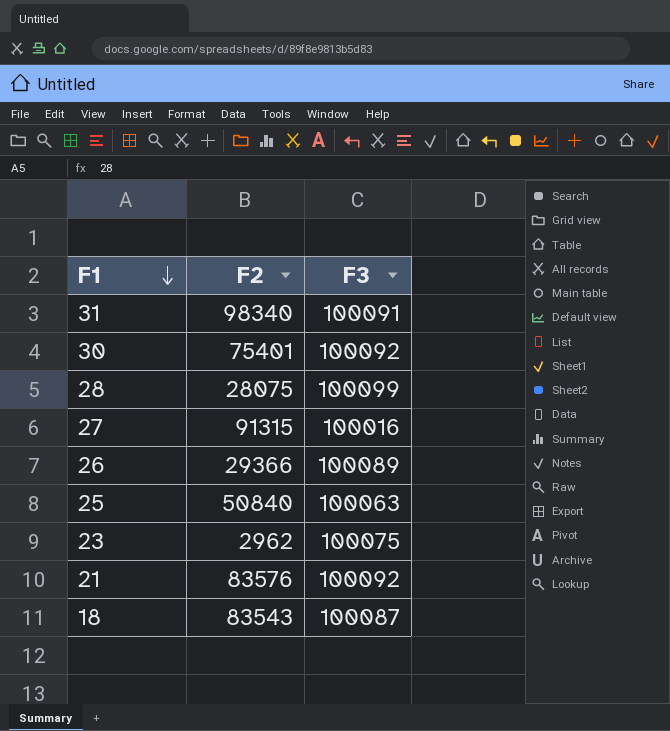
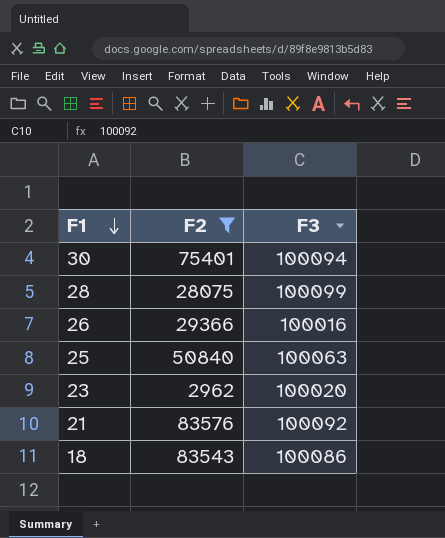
filter: none -> F2 <= 83576
30 | F3: 100092 -> 100094
26 | F3: 100089 -> 100016
23 | F3: 100075 -> 100020
18 | F3: 100087 -> 100086

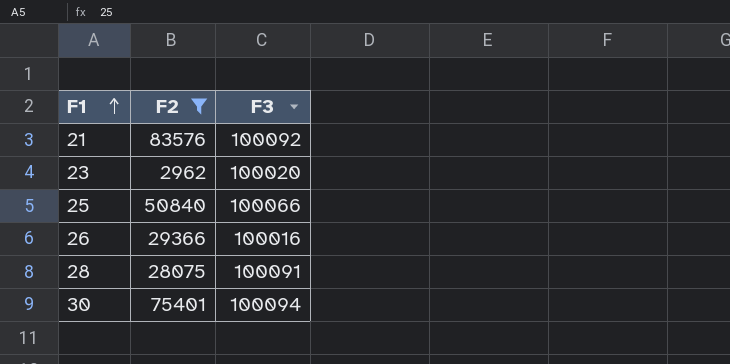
row order: F1 descending -> F1 ascending
row 18: 83543 | 100086 -> none
25 | F3: 100063 -> 100066
28 | F3: 100099 -> 100091

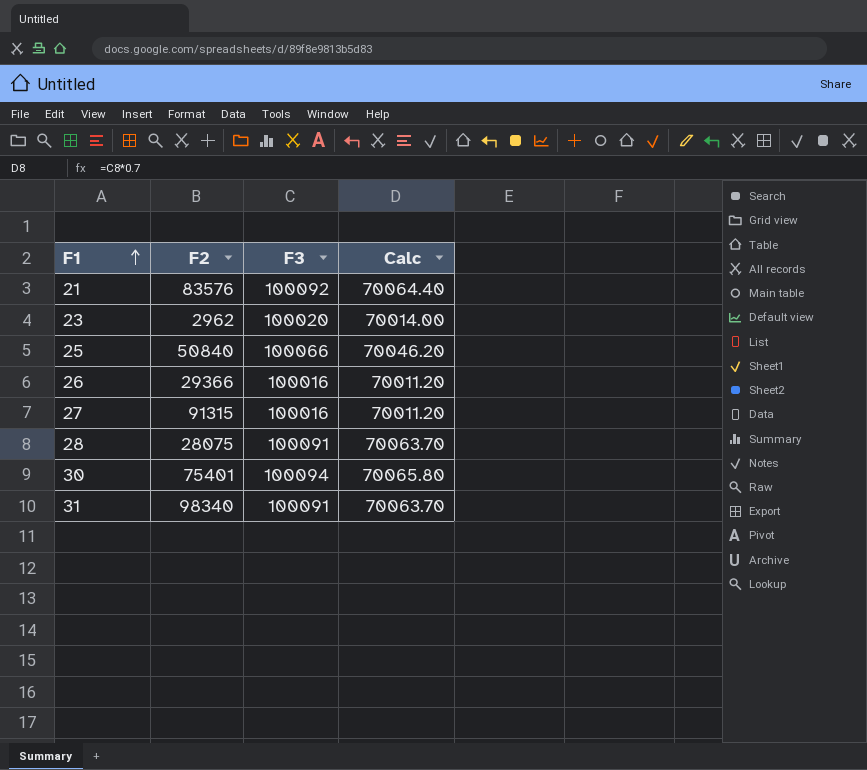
filter: F2 <= 83576 -> none
column Calc | formula: none -> [F3] * 0.7

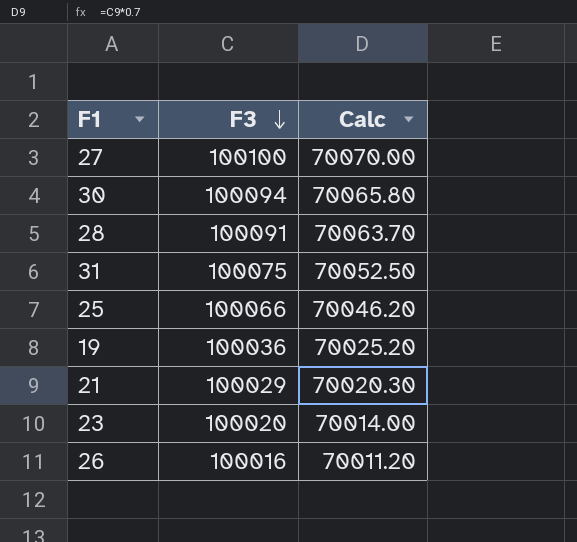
row order: F1 ascending -> F3 descending
column F2 | position: 2 -> none
27 | F3: 100016 -> 100100
27 | Calc: 70011.20 -> 70070.00
31 | F3: 100091 -> 100075
31 | Calc: 70063.70 -> 70052.50
row 19: none -> 100036 | 70025.20
21 | F3: 100092 -> 100029
21 | Calc: 70064.40 -> 70020.30

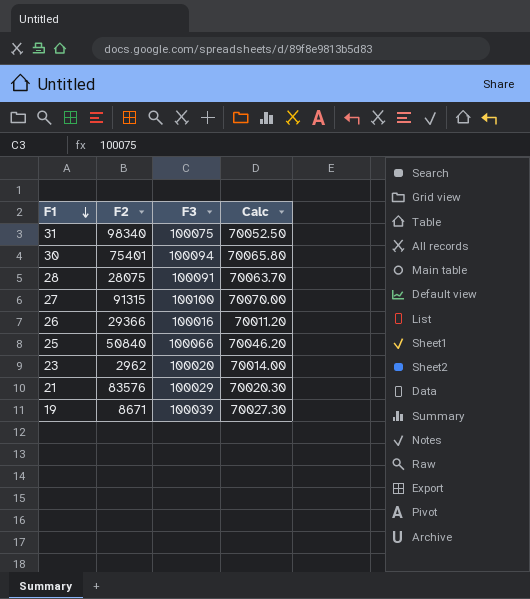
row order: F3 descending -> F1 descending
column F2 | position: none -> 2
19 | F3: 100036 -> 100039
19 | Calc: 70025.20 -> 70027.30

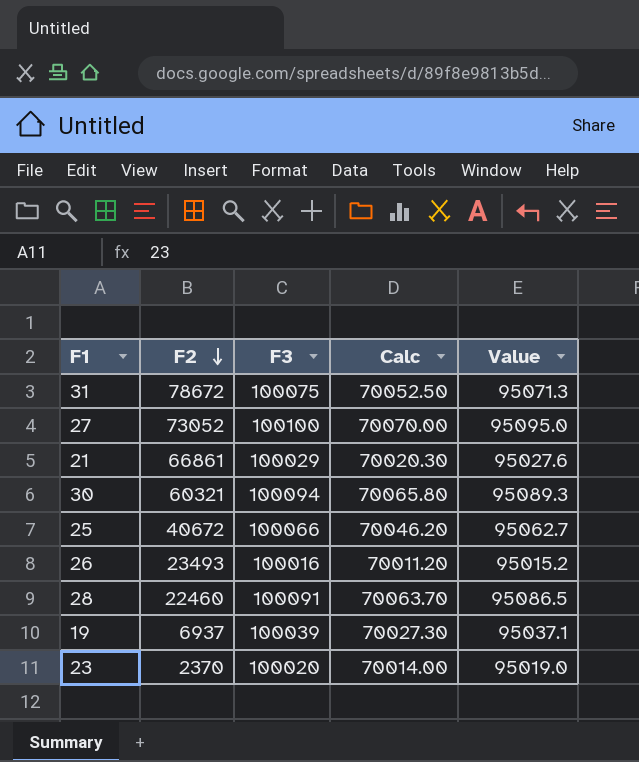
row order: F1 descending -> F2 descending
column Value | formula: none -> [F3] * 0.95
31 | F2: 98340 -> 78672
27 | F2: 91315 -> 73052
21 | F2: 83576 -> 66861
30 | F2: 75401 -> 60321
25 | F2: 50840 -> 40672
26 | F2: 29366 -> 23493
28 | F2: 28075 -> 22460
19 | F2: 8671 -> 6937
23 | F2: 2962 -> 2370

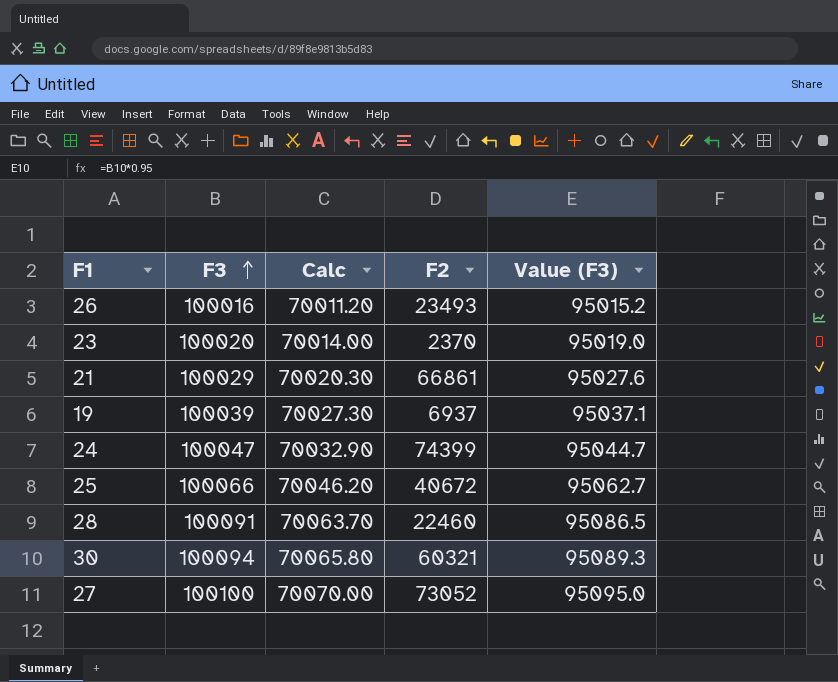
row order: F2 descending -> F3 ascending
column F2 | position: 2 -> 4
column name: Value -> Value (F3)
row 31: 78672 | 100075 | 70052.50 | 95071.3 -> none
row 24: none -> 100047 | 70032.90 | 74399 | 95044.7

